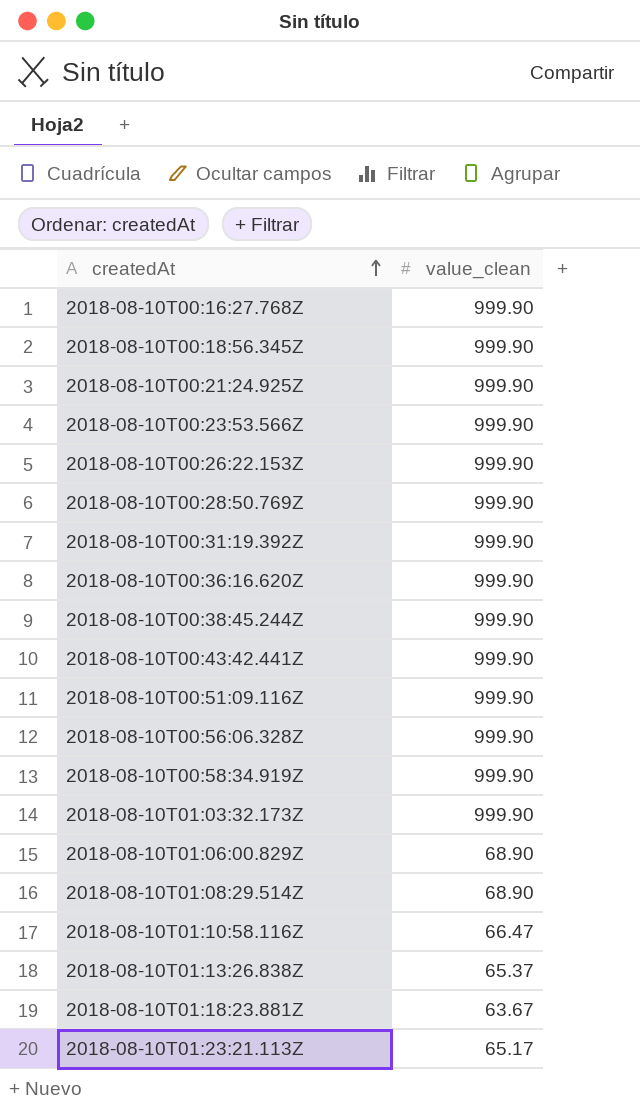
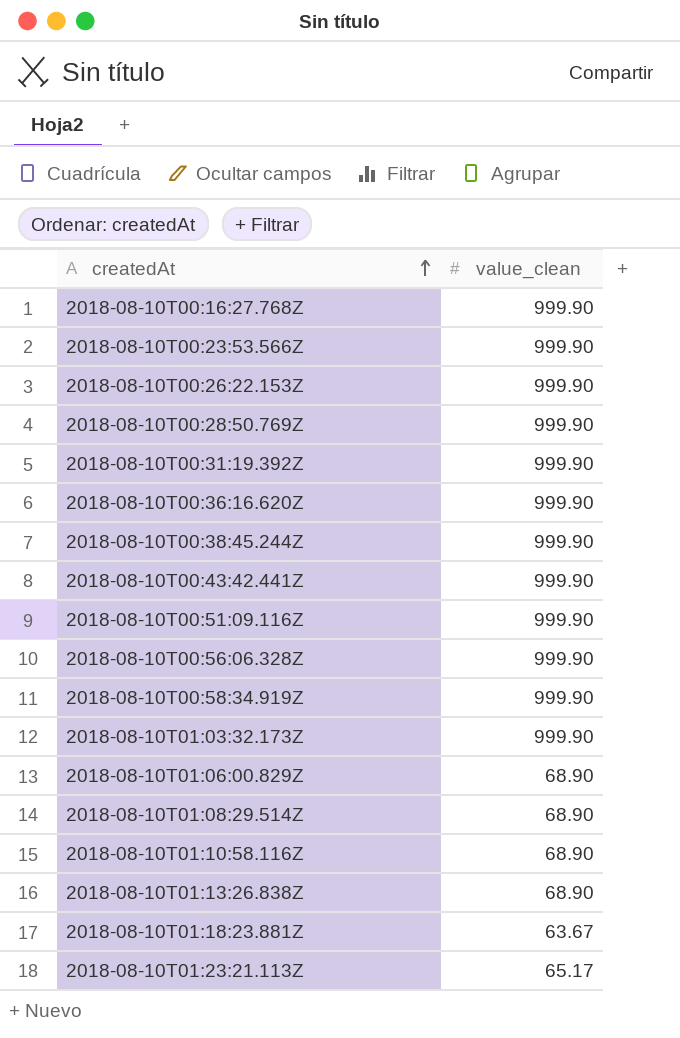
row 2018-08-10T00:18:56.345Z: 999.90 -> none
row 2018-08-10T00:21:24.925Z: 999.90 -> none
2018-08-10T01:10:58.116Z | value_clean: 66.47 -> 68.90
2018-08-10T01:13:26.838Z | value_clean: 65.37 -> 68.90

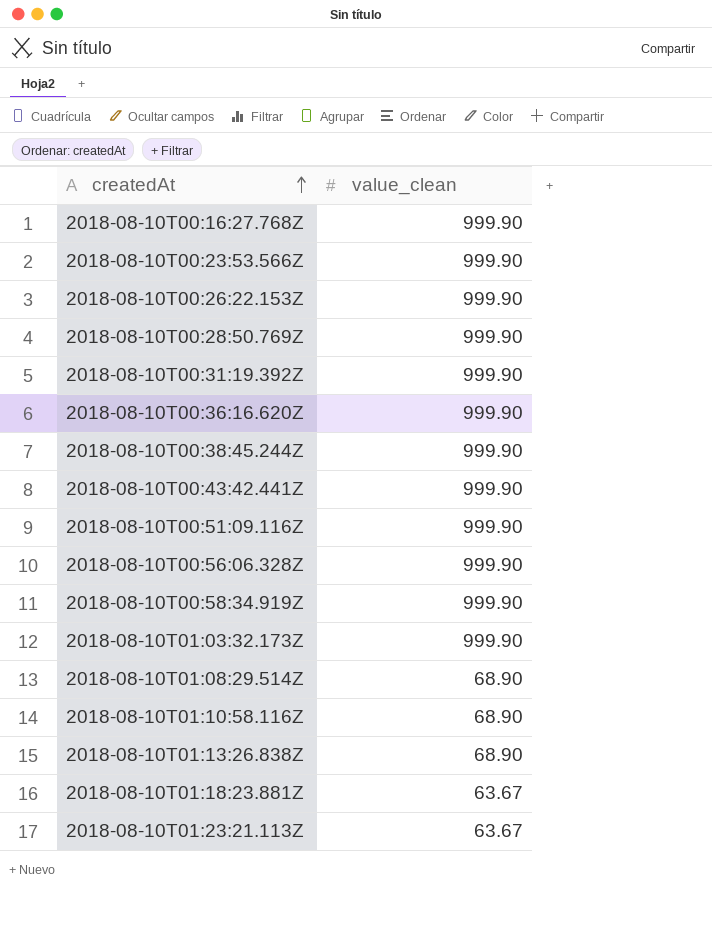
row 2018-08-10T01:06:00.829Z: 68.90 -> none
2018-08-10T01:23:21.113Z | value_clean: 65.17 -> 63.67

